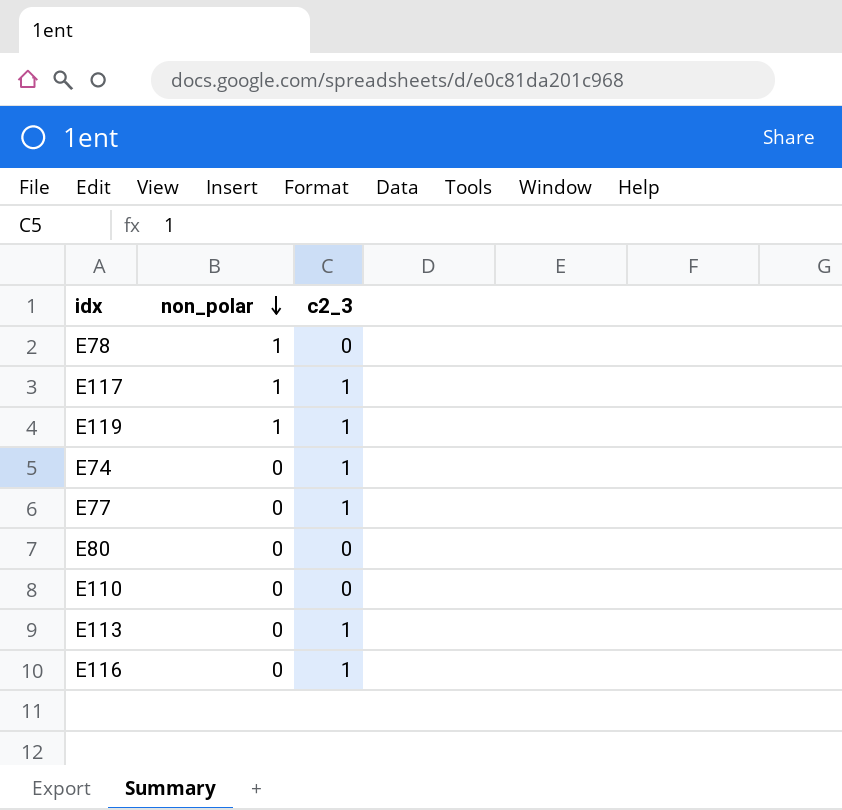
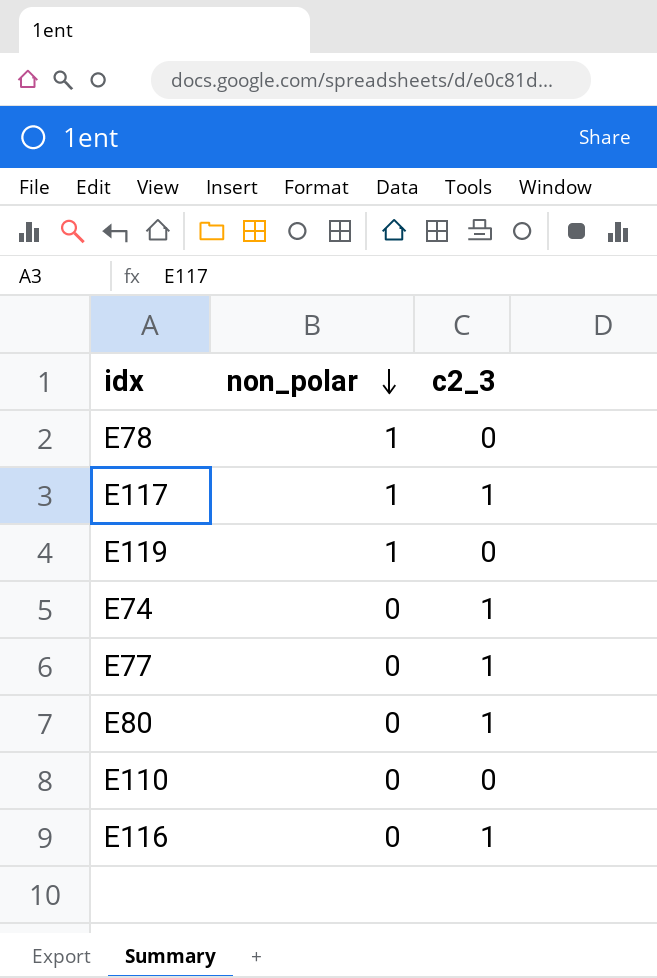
row E113: 0 | 1 -> none
E119 | c2_3: 1 -> 0
E80 | c2_3: 0 -> 1

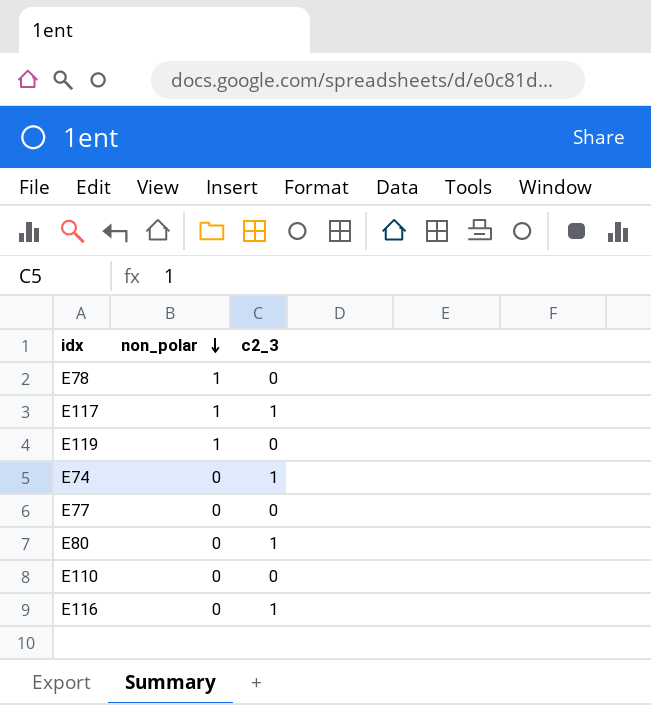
E77 | c2_3: 1 -> 0

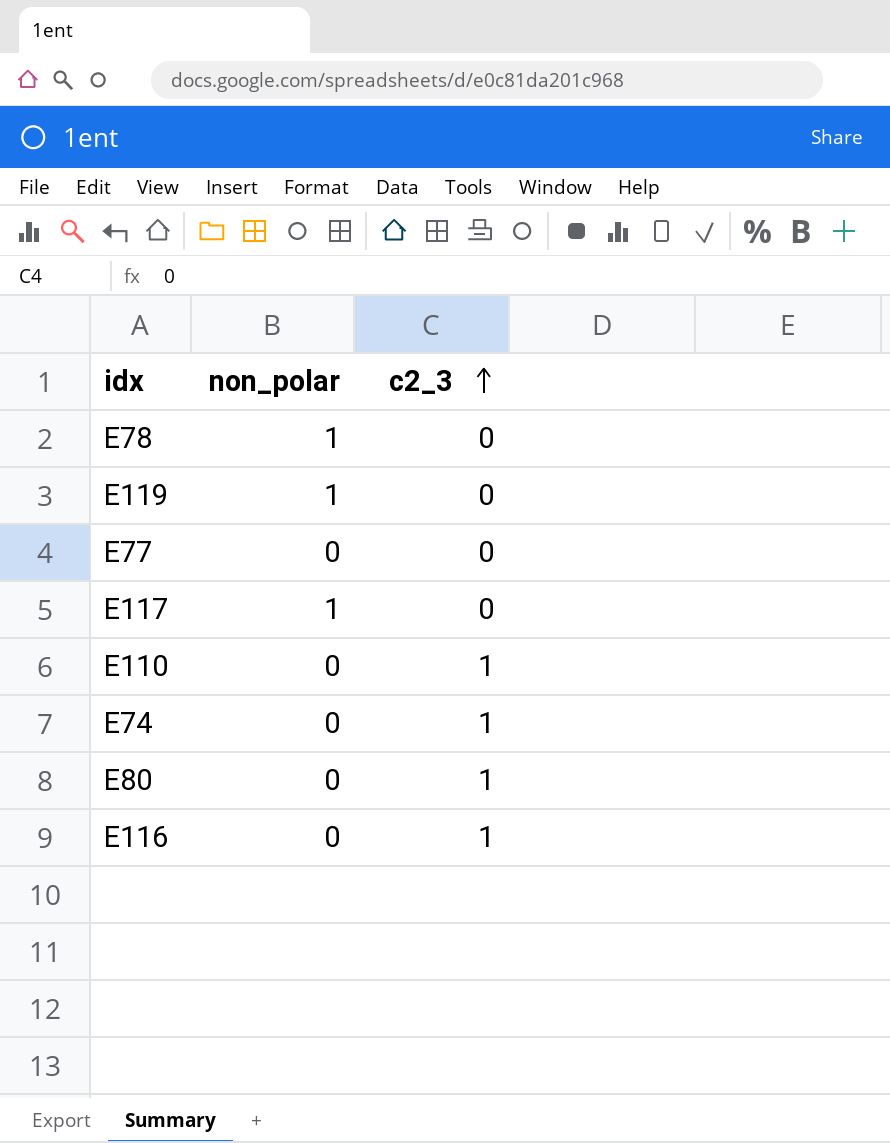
row order: non_polar descending -> c2_3 ascending
E117 | c2_3: 1 -> 0
E110 | c2_3: 0 -> 1

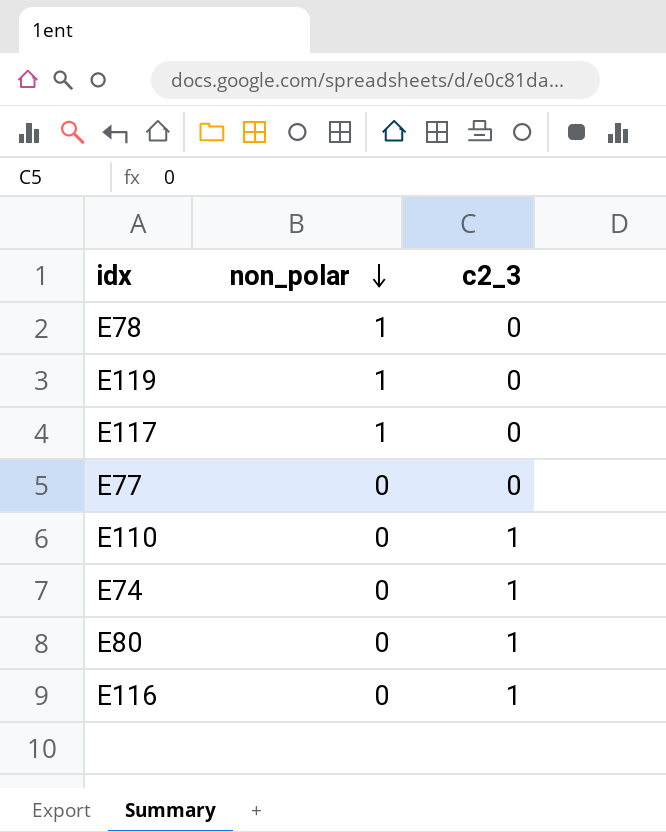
row order: c2_3 ascending -> non_polar descending

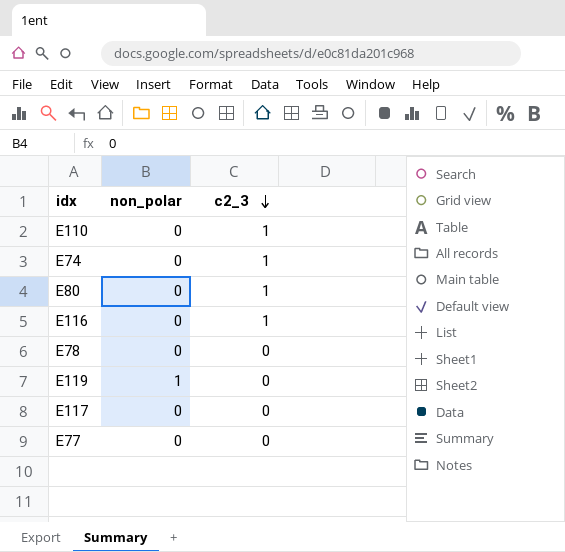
row order: non_polar descending -> c2_3 descending
E78 | non_polar: 1 -> 0
E117 | non_polar: 1 -> 0

